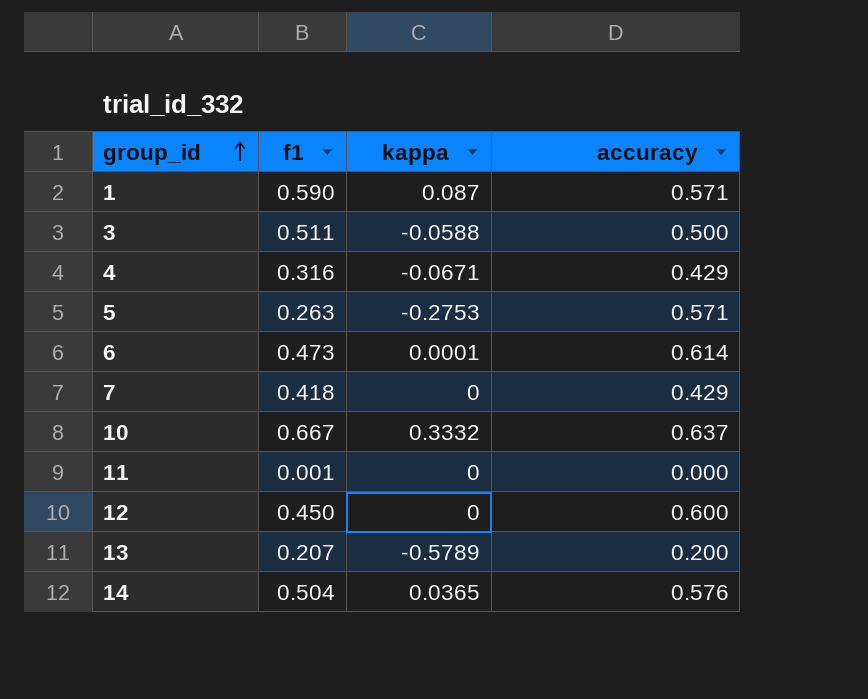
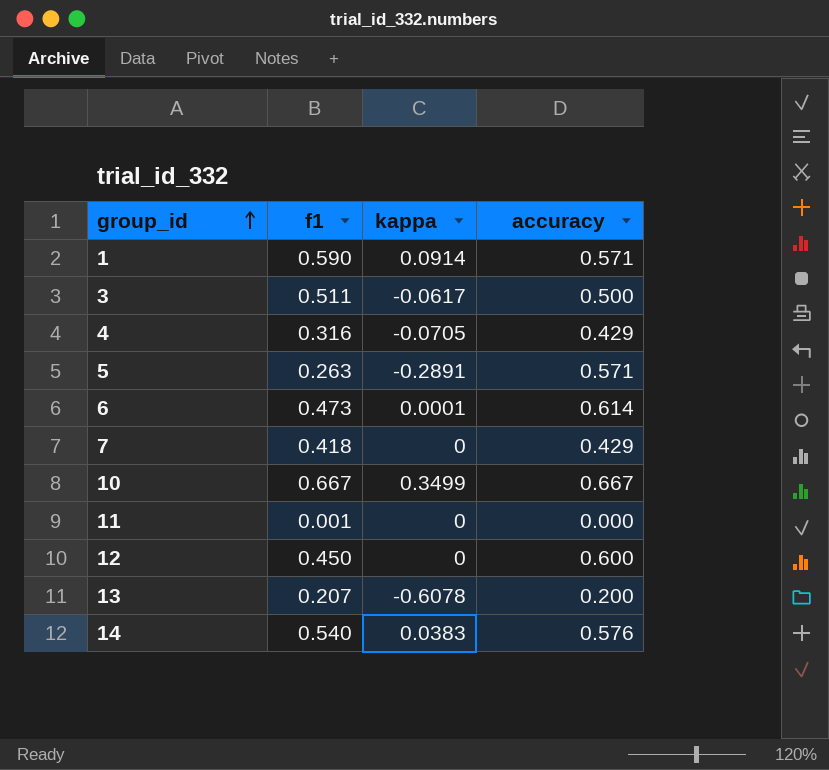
1 | kappa: 0.087 -> 0.0914
3 | kappa: -0.0588 -> -0.0617
4 | kappa: -0.0671 -> -0.0705
5 | kappa: -0.2753 -> -0.2891
10 | kappa: 0.3332 -> 0.3499
10 | accuracy: 0.637 -> 0.667
13 | kappa: -0.5789 -> -0.6078
14 | f1: 0.504 -> 0.540
14 | kappa: 0.0365 -> 0.0383

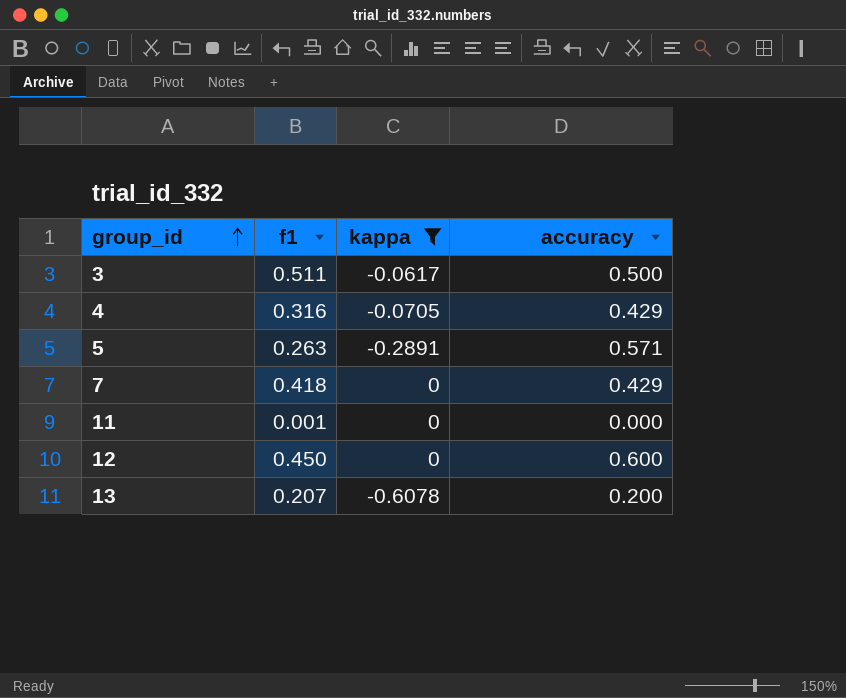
filter: none -> kappa <= 0

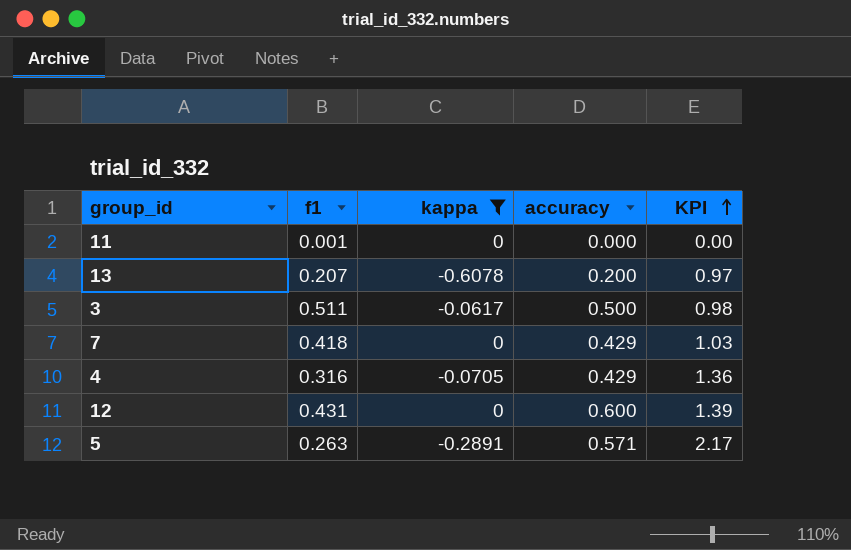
row order: group_id ascending -> KPI ascending
column KPI | formula: none -> [accuracy] / [f1]
12 | f1: 0.450 -> 0.431

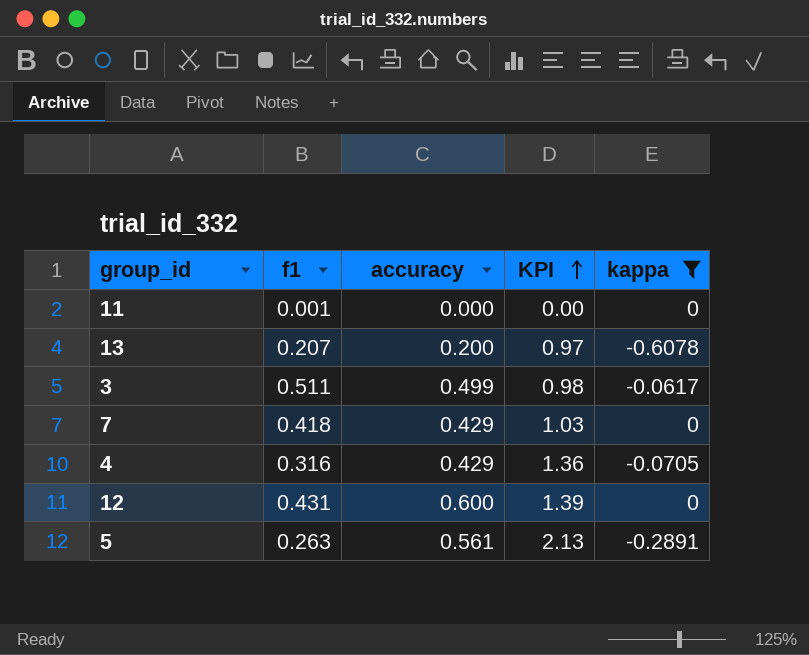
column kappa | position: 3 -> 5
3 | accuracy: 0.500 -> 0.499
5 | accuracy: 0.571 -> 0.561
5 | KPI: 2.17 -> 2.13

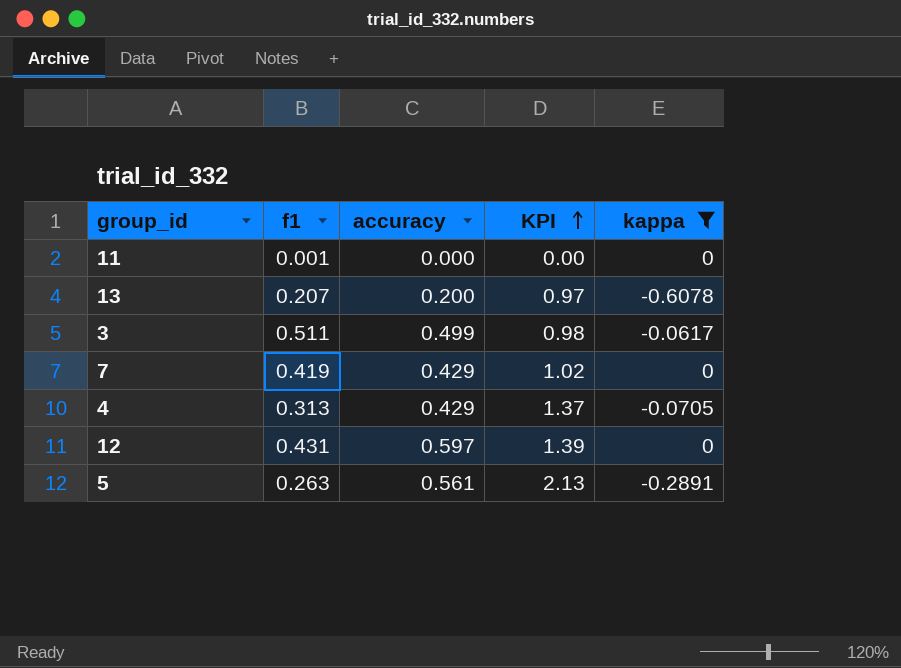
7 | f1: 0.418 -> 0.419
7 | KPI: 1.03 -> 1.02
4 | f1: 0.316 -> 0.313
4 | KPI: 1.36 -> 1.37
12 | accuracy: 0.600 -> 0.597

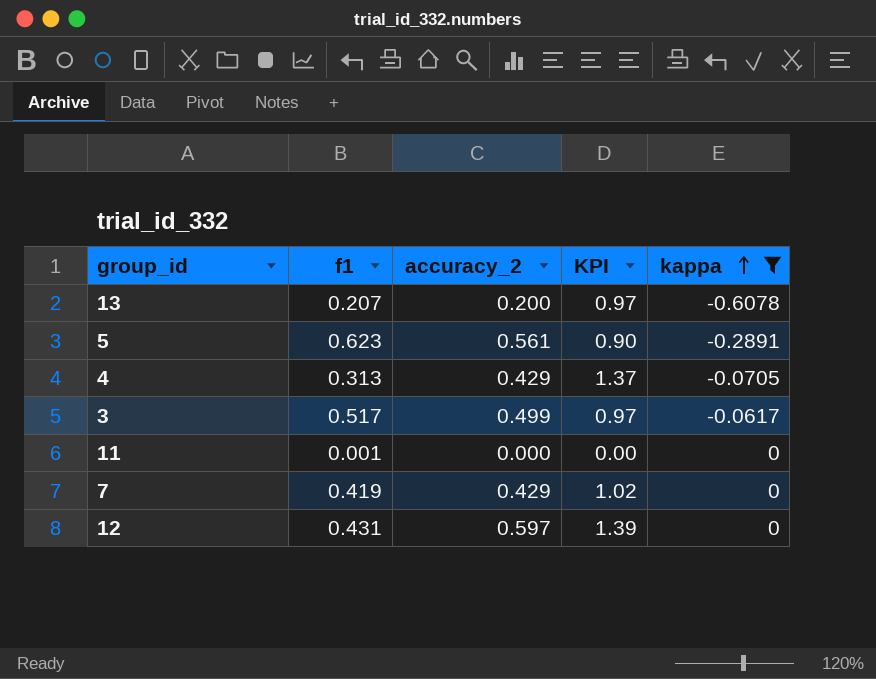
row order: KPI ascending -> kappa ascending
column name: accuracy -> accuracy_2
5 | f1: 0.263 -> 0.623
5 | KPI: 2.13 -> 0.90
3 | f1: 0.511 -> 0.517
3 | KPI: 0.98 -> 0.97

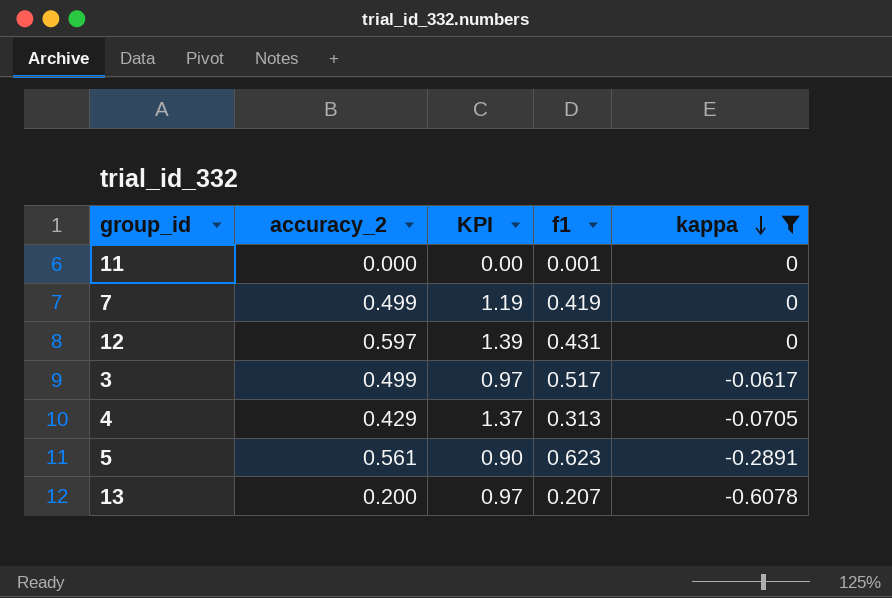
row order: kappa ascending -> kappa descending
column f1 | position: 2 -> 4
7 | accuracy_2: 0.429 -> 0.499
7 | KPI: 1.02 -> 1.19

